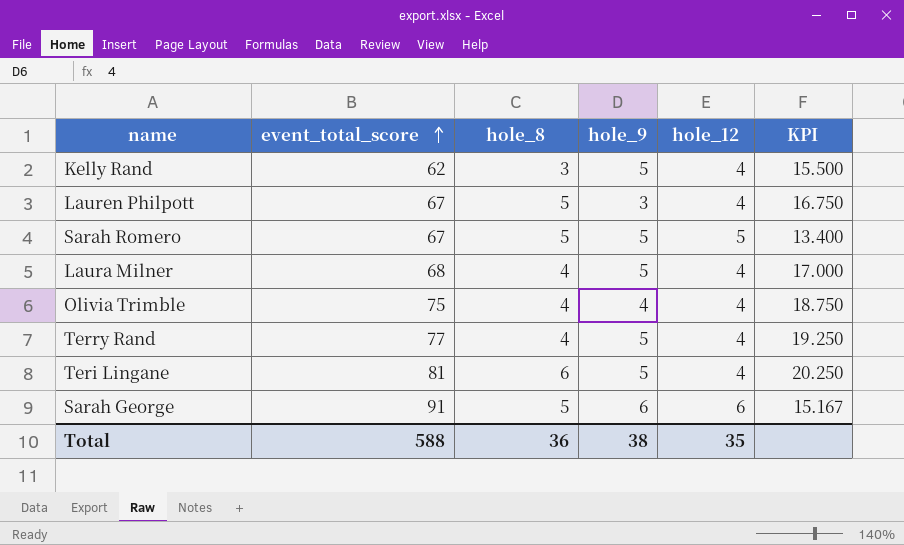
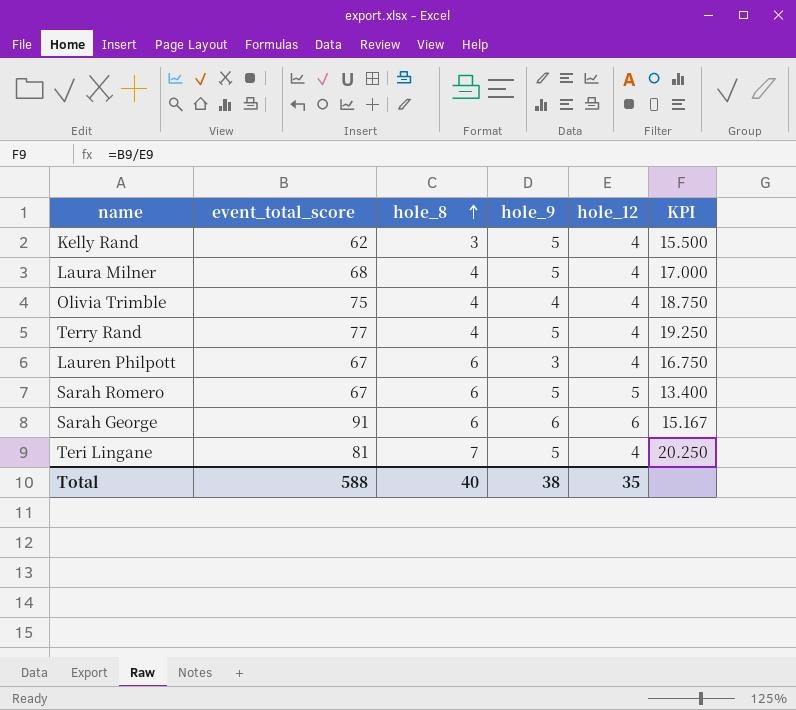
row order: event_total_score ascending -> hole_8 ascending
Lauren Philpott | hole_8: 5 -> 6
Sarah Romero | hole_8: 5 -> 6
Sarah George | hole_8: 5 -> 6
Teri Lingane | hole_8: 6 -> 7
Total | hole_8: 36 -> 40

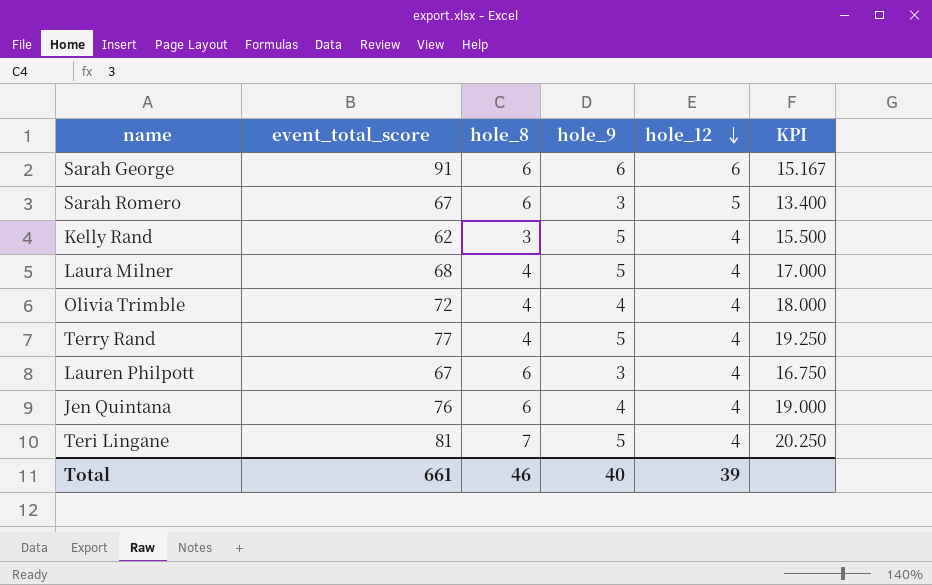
row order: hole_8 ascending -> hole_12 descending
Sarah Romero | hole_9: 5 -> 3
Olivia Trimble | event_total_score: 75 -> 72
Olivia Trimble | KPI: 18.750 -> 18.000
row Jen Quintana: none -> 76 | 6 | 4 | 4 | 19.000
Total | event_total_score: 588 -> 661
Total | hole_8: 40 -> 46
Total | hole_9: 38 -> 40
Total | hole_12: 35 -> 39

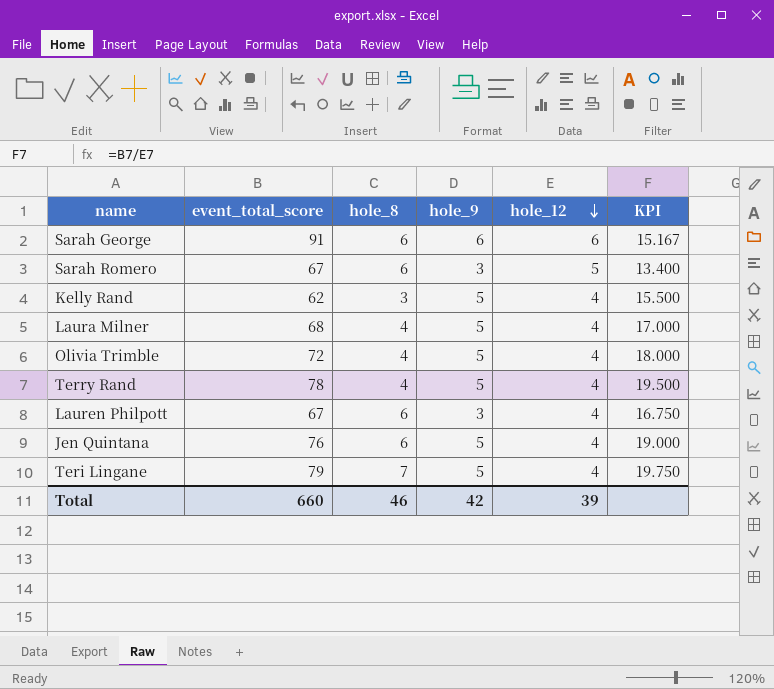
Olivia Trimble | hole_9: 4 -> 5
Terry Rand | event_total_score: 77 -> 78
Terry Rand | KPI: 19.250 -> 19.500
Jen Quintana | hole_9: 4 -> 5
Teri Lingane | event_total_score: 81 -> 79
Teri Lingane | KPI: 20.250 -> 19.750
Total | event_total_score: 661 -> 660
Total | hole_9: 40 -> 42

